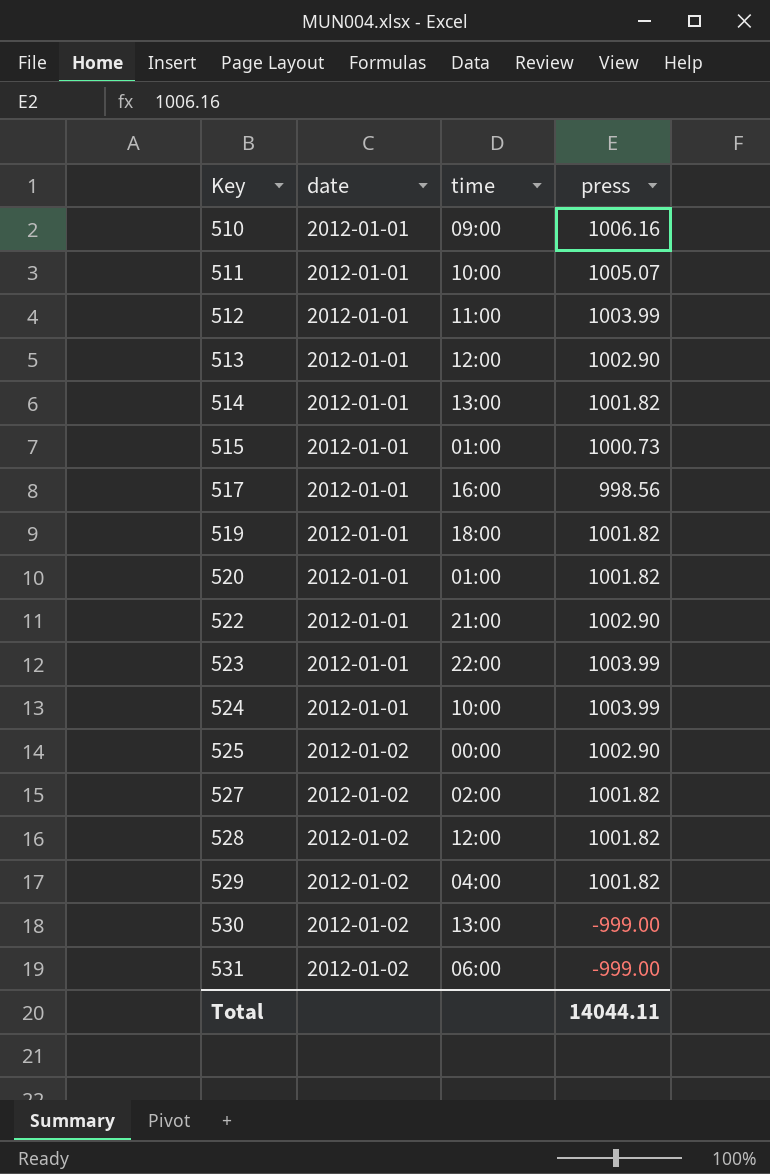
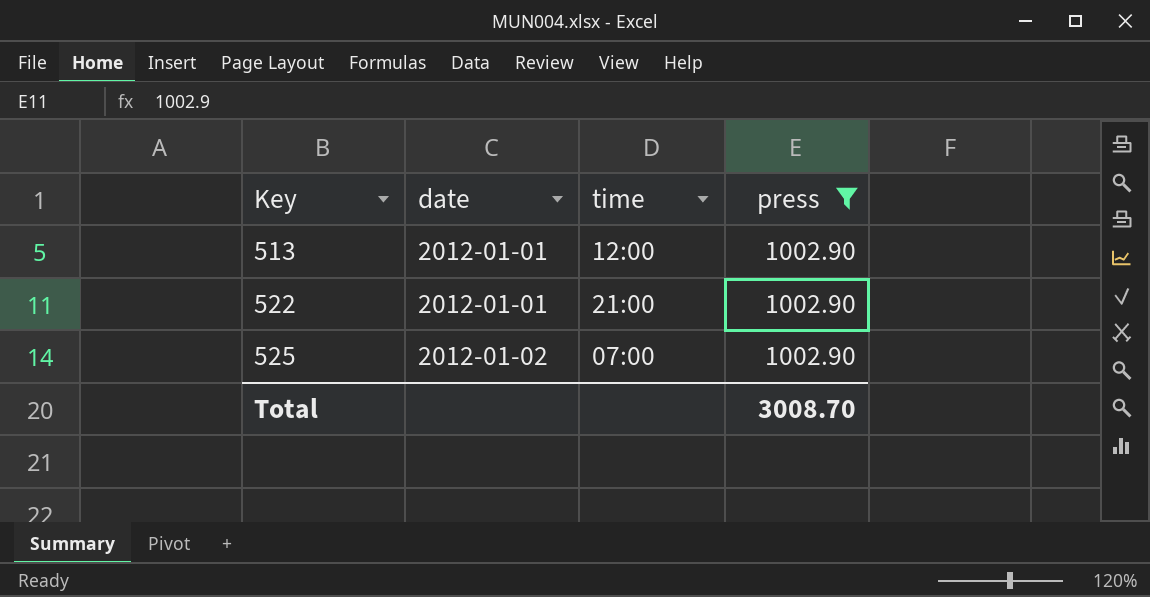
filter: none -> press = 1002.90
525 | time: 00:00 -> 07:00
Total | press: 14044.11 -> 3008.70

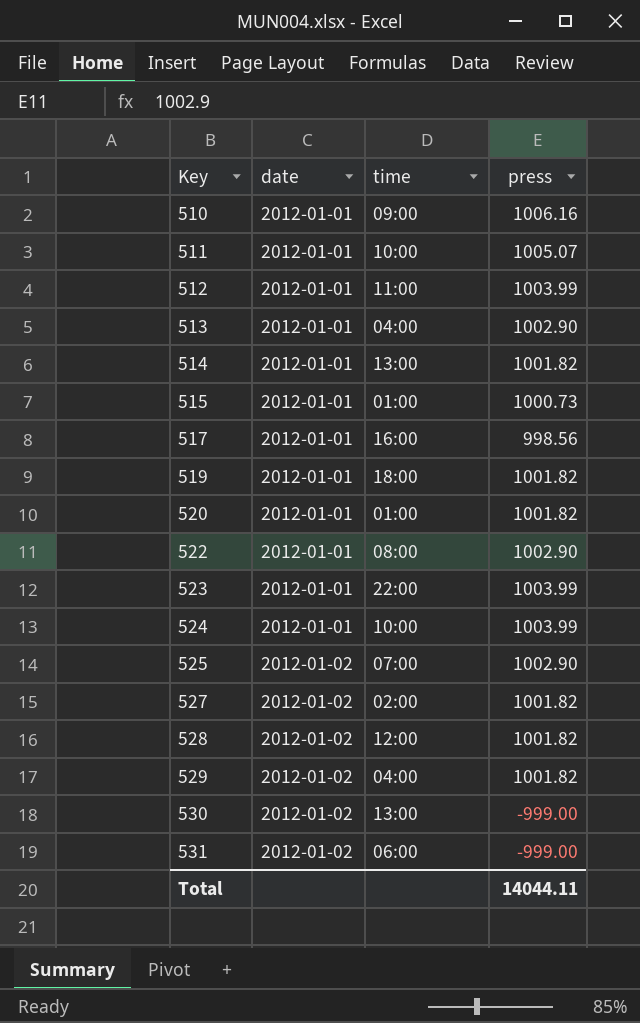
filter: press = 1002.90 -> none
513 | time: 12:00 -> 04:00
522 | time: 21:00 -> 08:00
Total | press: 3008.70 -> 14044.11

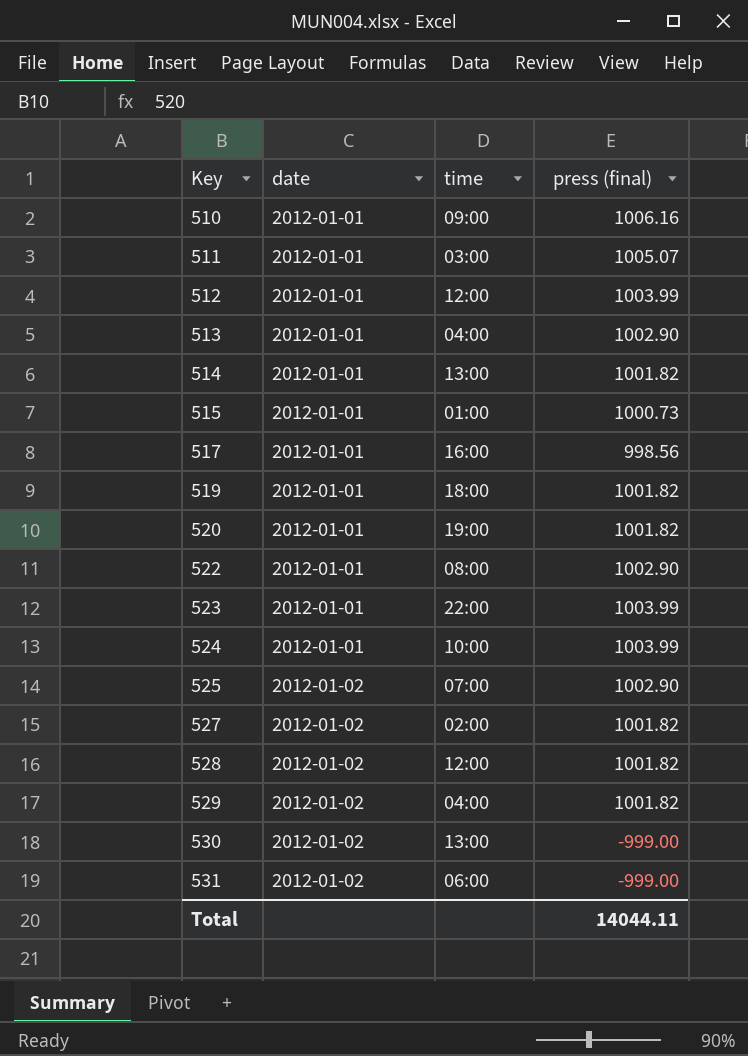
column name: press -> press (final)
511 | time: 10:00 -> 03:00
512 | time: 11:00 -> 12:00
520 | time: 01:00 -> 19:00

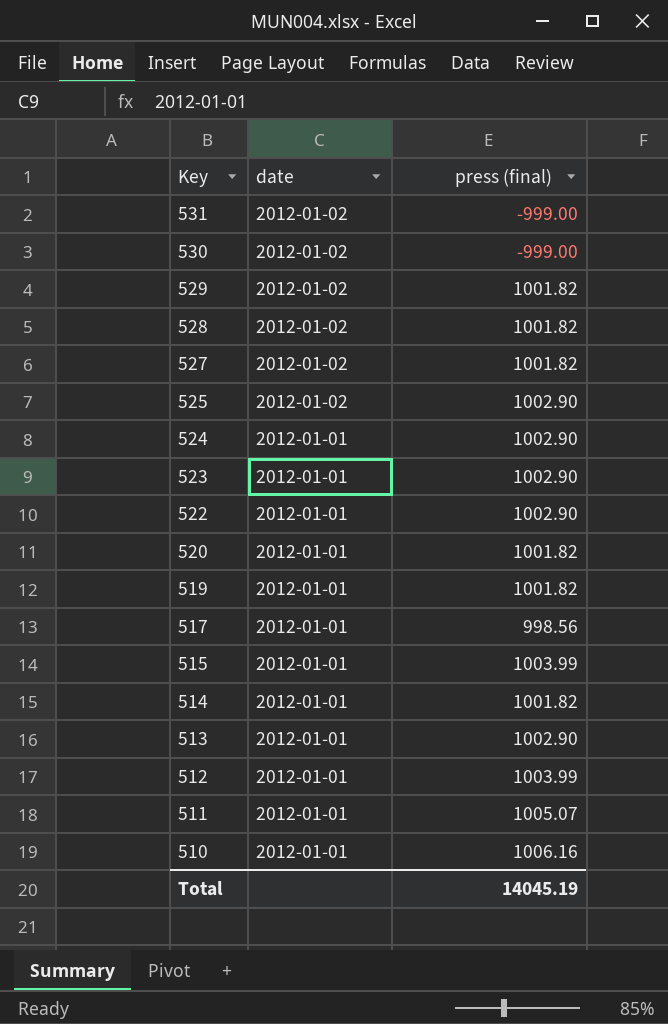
row order: Key ascending -> Key descending
column time | position: 3 -> none
524 | press (final): 1003.99 -> 1002.90
523 | press (final): 1003.99 -> 1002.90
515 | press (final): 1000.73 -> 1003.99
Total | press (final): 14044.11 -> 14045.19

